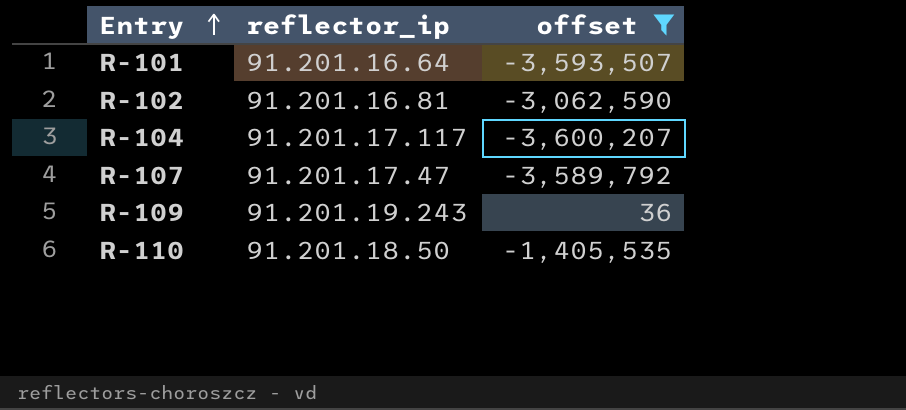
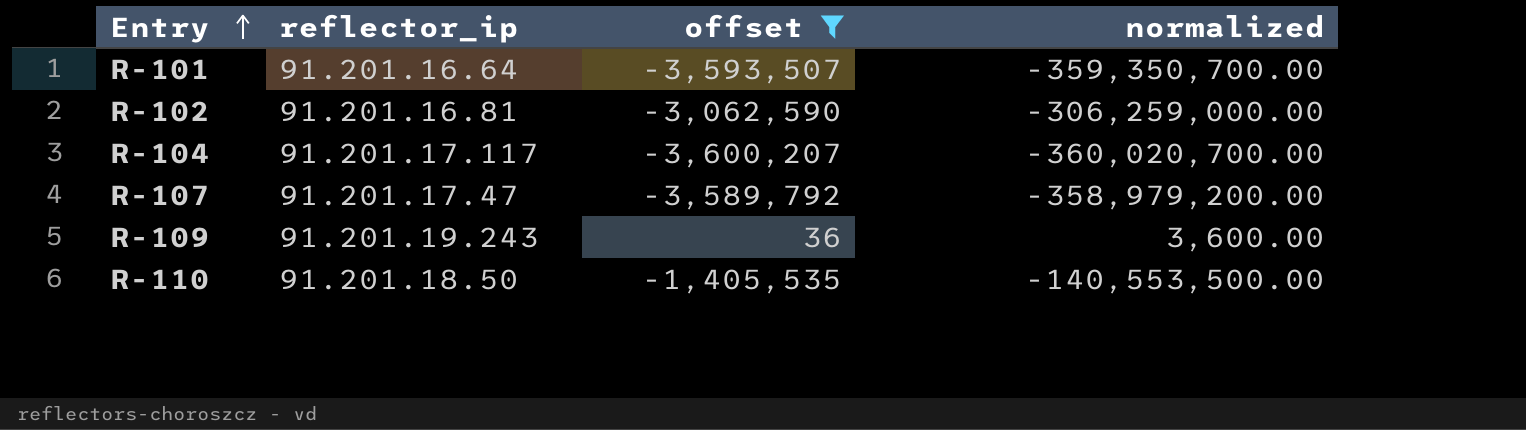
column normalized | formula: none -> [offset] * 100

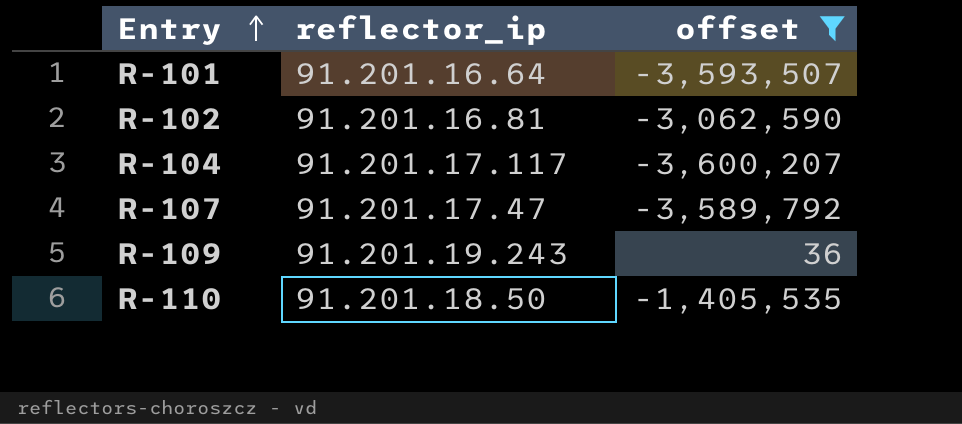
column normalized | formula: [offset] * 100 -> none

